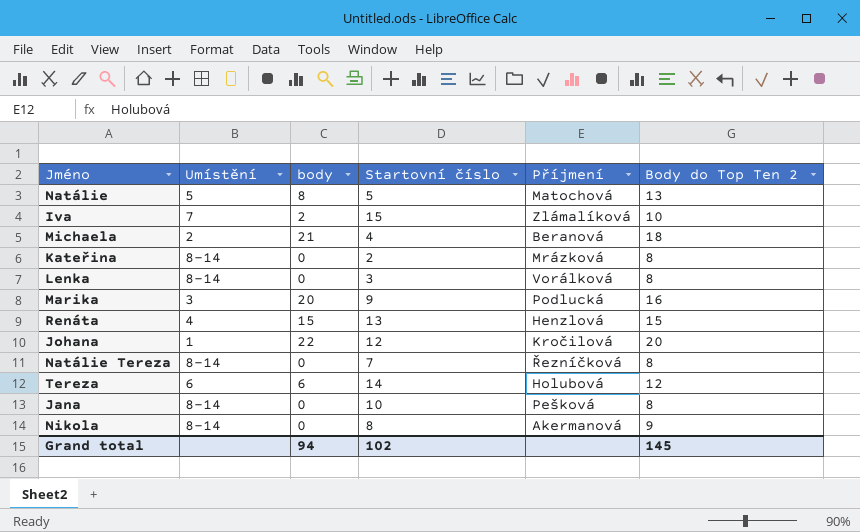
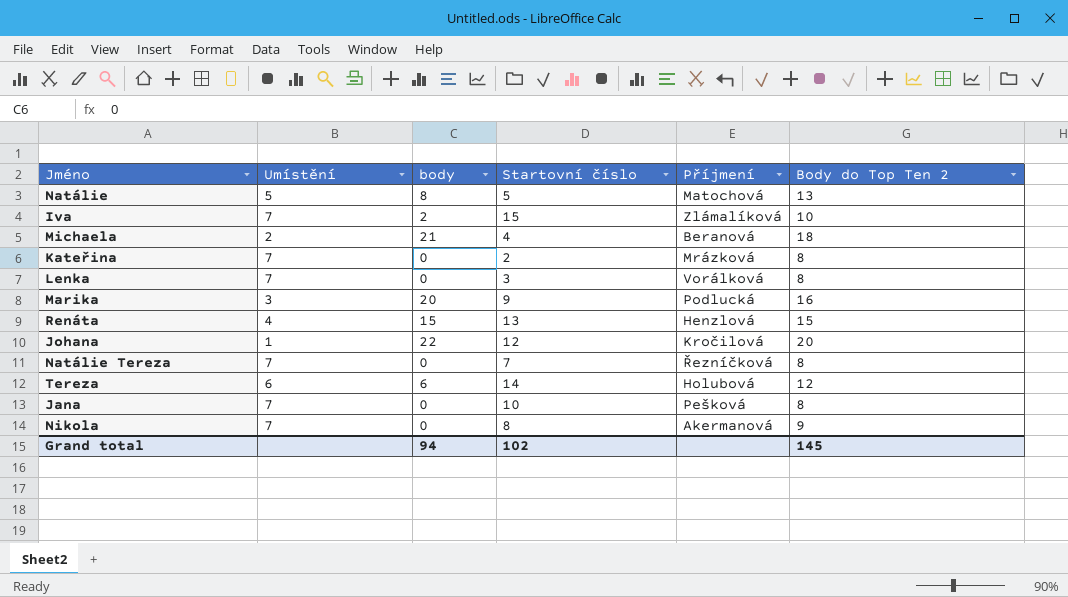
Kateřina | Umístění: 8-14 -> 7
Lenka | Umístění: 8-14 -> 7
Natálie Tereza | Umístění: 8-14 -> 7
Jana | Umístění: 8-14 -> 7
Nikola | Umístění: 8-14 -> 7

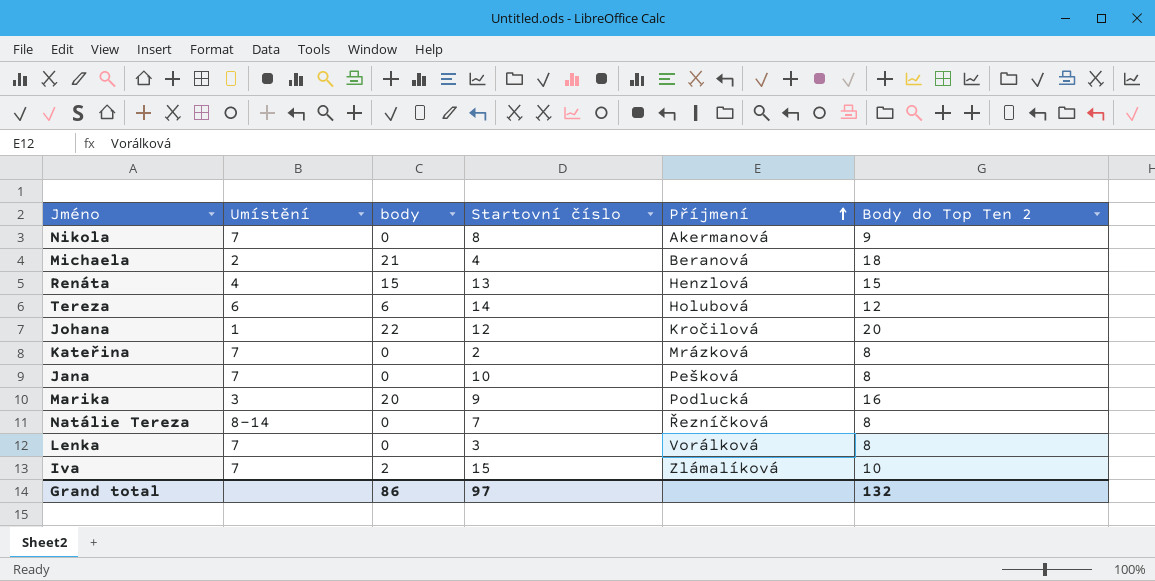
row order: none -> Příjmení ascending
row Natálie: 5 | 8 | 5 | Matochová | 13 -> none
Natálie Tereza | Umístění: 7 -> 8-14
Grand total | body: 94 -> 86
Grand total | Startovní číslo: 102 -> 97
Grand total | Body do Top Ten 2: 145 -> 132

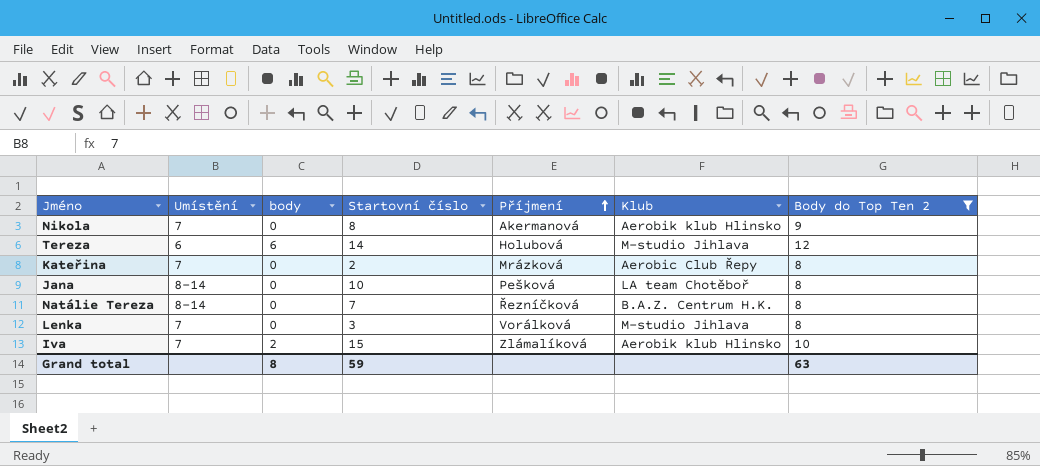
filter: none -> Body do Top Ten 2 <= 12
column Klub | position: none -> 6
Jana | Umístění: 7 -> 8-14
Grand total | body: 86 -> 8
Grand total | Startovní číslo: 97 -> 59
Grand total | Body do Top Ten 2: 132 -> 63

